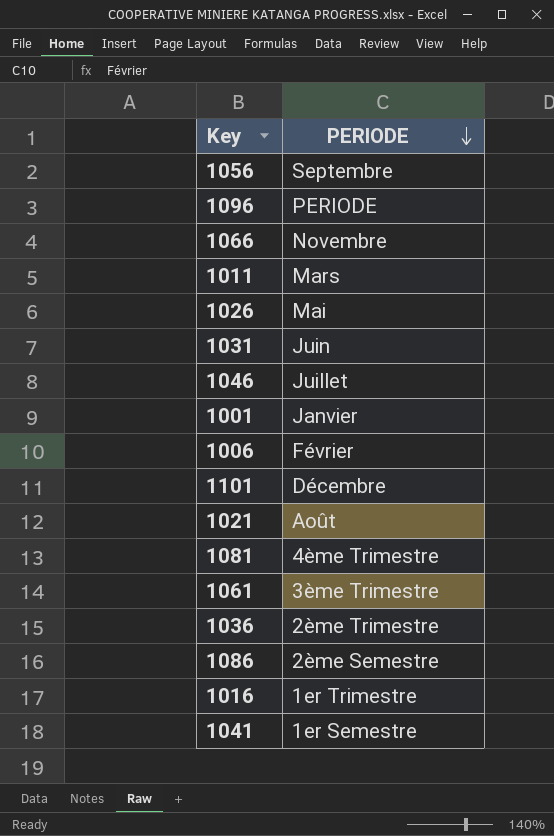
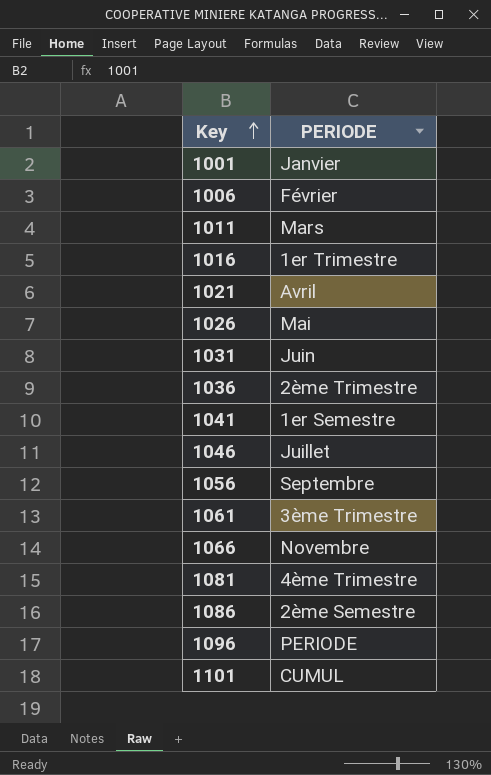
row order: PERIODE descending -> Key ascending
1021 | PERIODE: Août -> Avril
1101 | PERIODE: Décembre -> CUMUL

